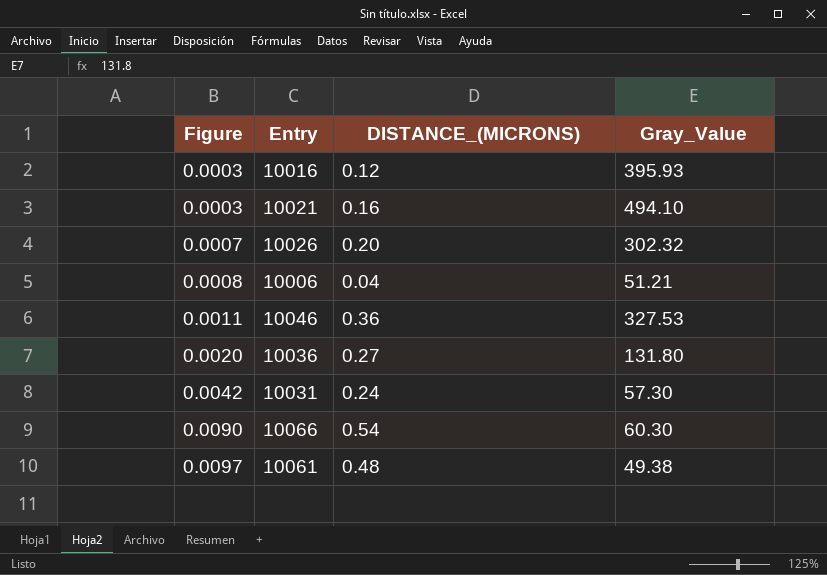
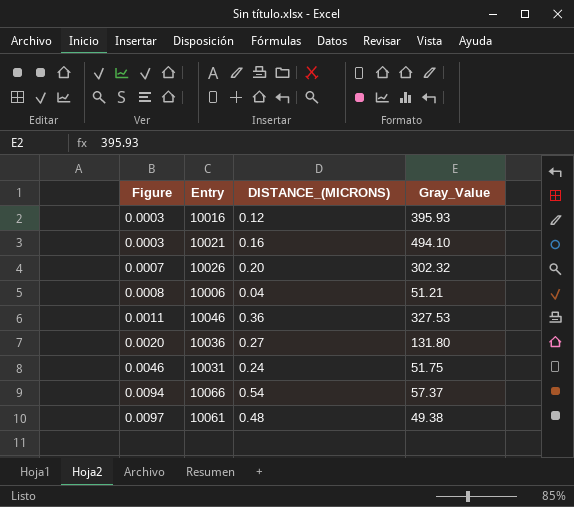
10031 | Figure: 0.0042 -> 0.0046
10031 | Gray_Value: 57.30 -> 51.75
10066 | Figure: 0.0090 -> 0.0094
10066 | Gray_Value: 60.30 -> 57.37

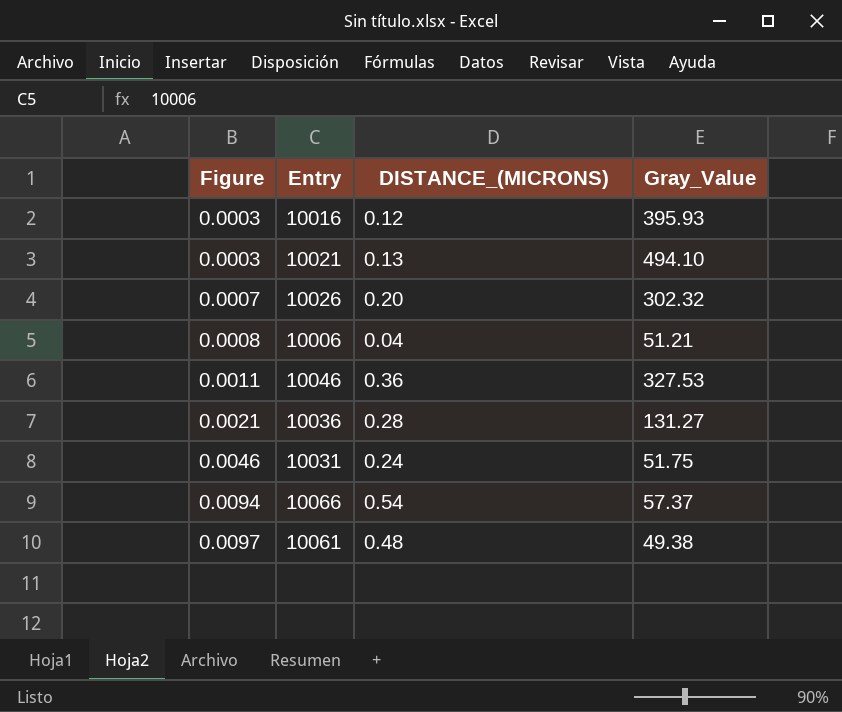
10021 | DISTANCE_(MICRONS): 0.16 -> 0.13
10036 | Figure: 0.0020 -> 0.0021
10036 | DISTANCE_(MICRONS): 0.27 -> 0.28
10036 | Gray_Value: 131.80 -> 131.27

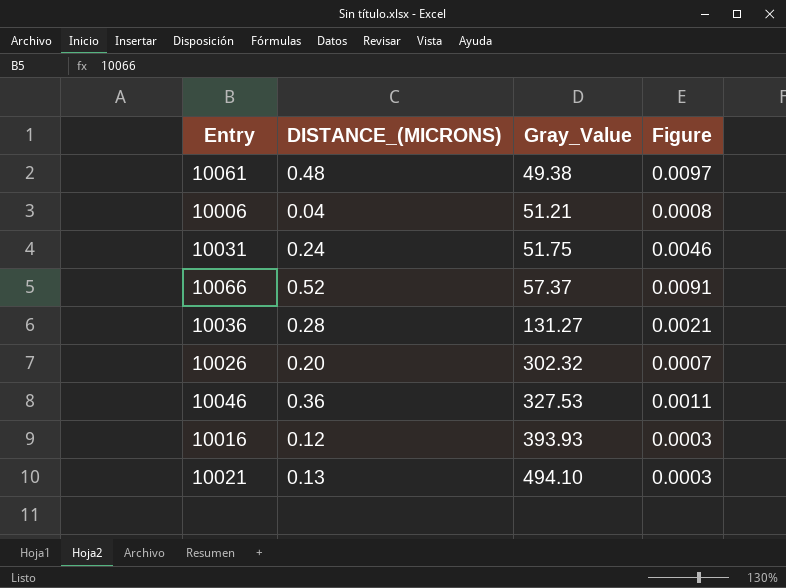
row order: Figure ascending -> Gray_Value ascending
column Figure | position: 1 -> 4
10066 | DISTANCE_(MICRONS): 0.54 -> 0.52
10066 | Figure: 0.0094 -> 0.0091
10016 | Gray_Value: 395.93 -> 393.93

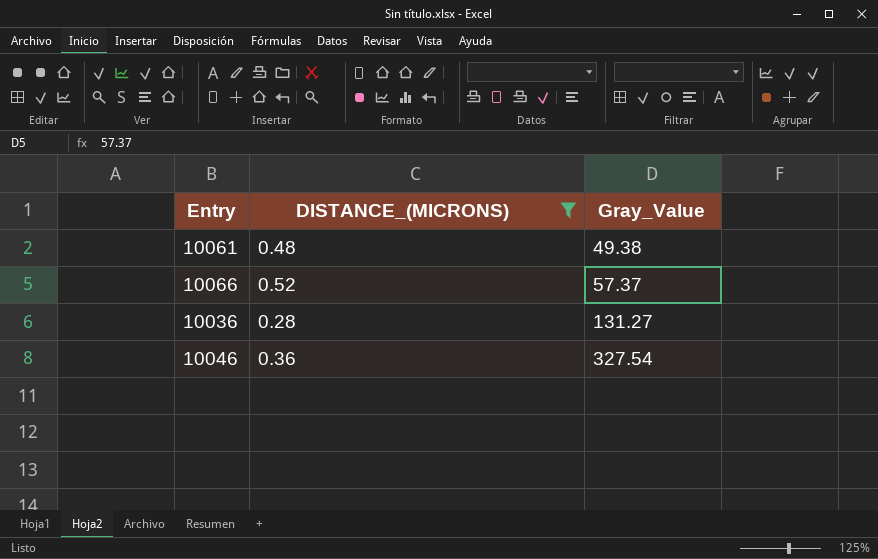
filter: none -> DISTANCE_(MICRONS) >= 0.28
column Figure | formula: [DISTANCE_(MICRONS)] / [Gray_Value] -> none
10046 | Gray_Value: 327.53 -> 327.54

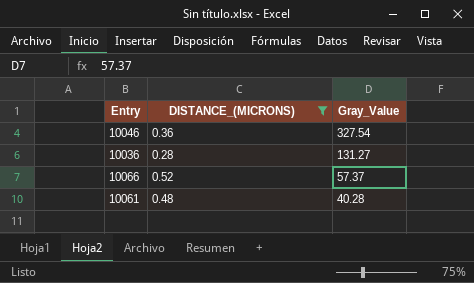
row order: Gray_Value ascending -> Gray_Value descending
10061 | Gray_Value: 49.38 -> 40.28

